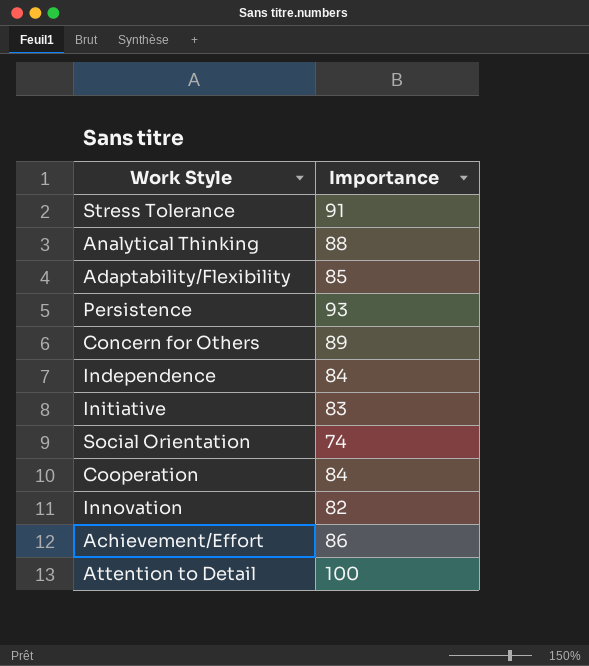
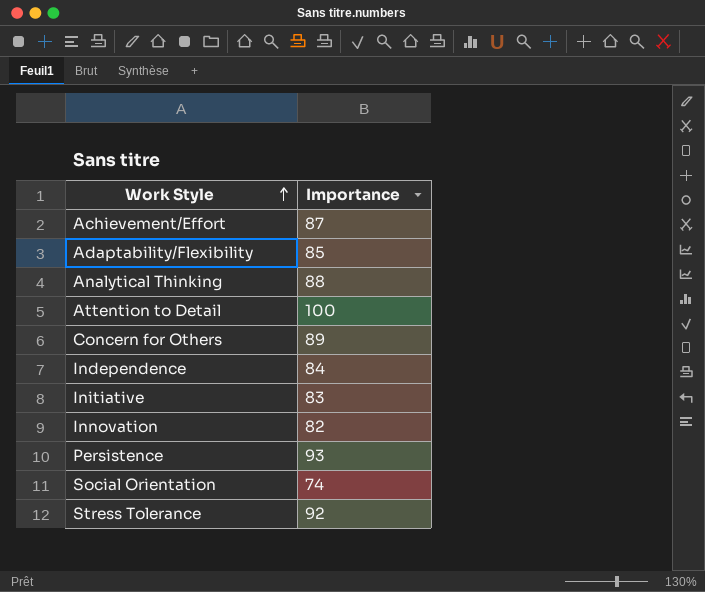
row order: none -> Work Style ascending
row Cooperation: 84 -> none
Achievement/Effort | Importance: 86 -> 87
Stress Tolerance | Importance: 91 -> 92

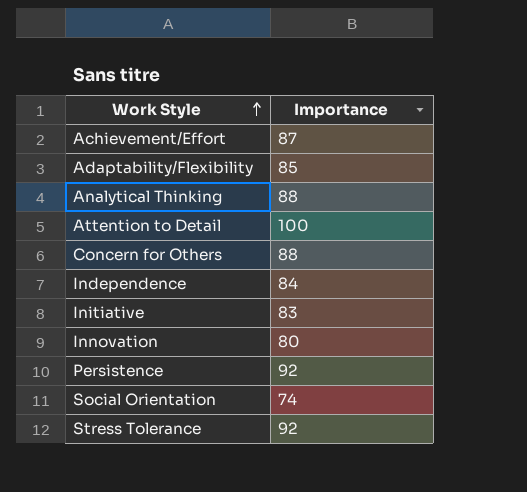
Concern for Others | Importance: 89 -> 88
Innovation | Importance: 82 -> 80
Persistence | Importance: 93 -> 92

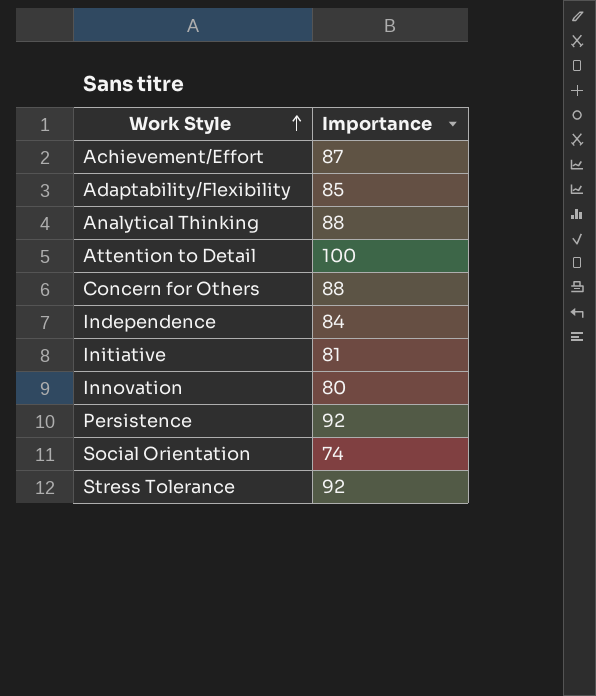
Initiative | Importance: 83 -> 81

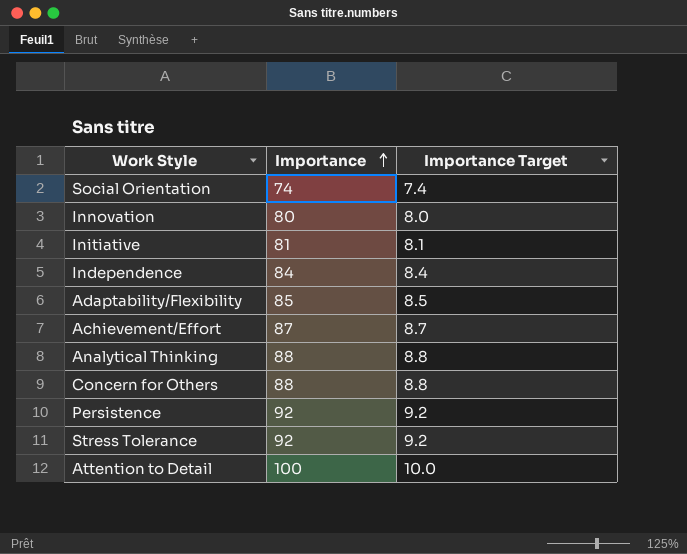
row order: Work Style ascending -> Importance ascending
column Importance Target | formula: none -> [Importance] * 0.1

